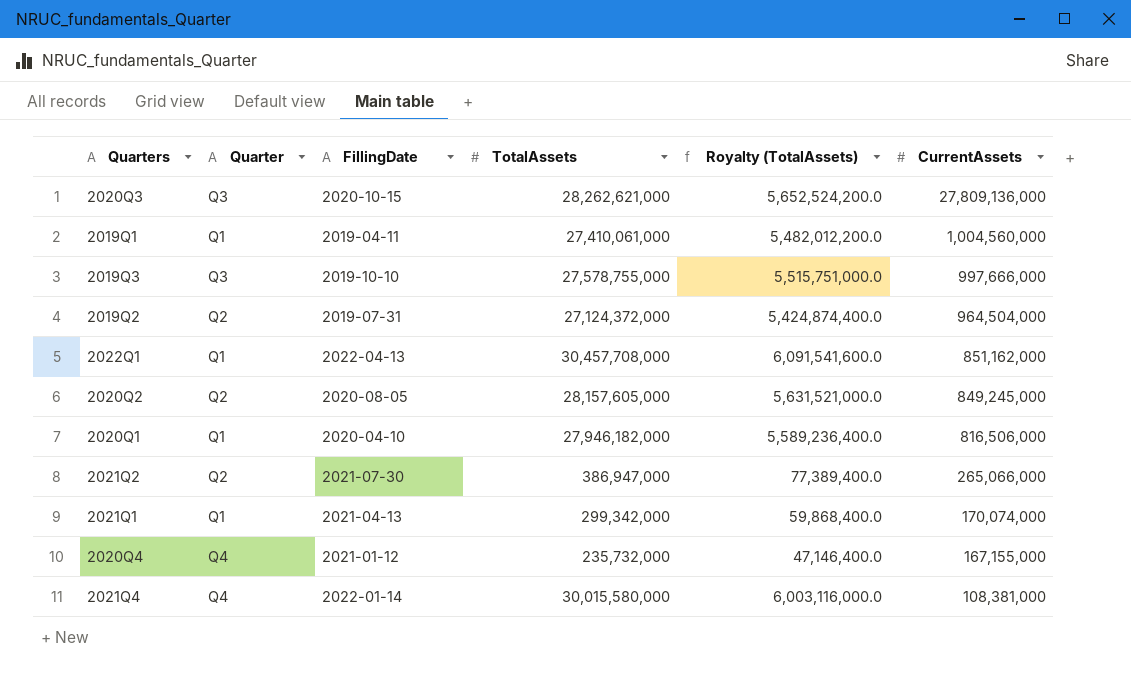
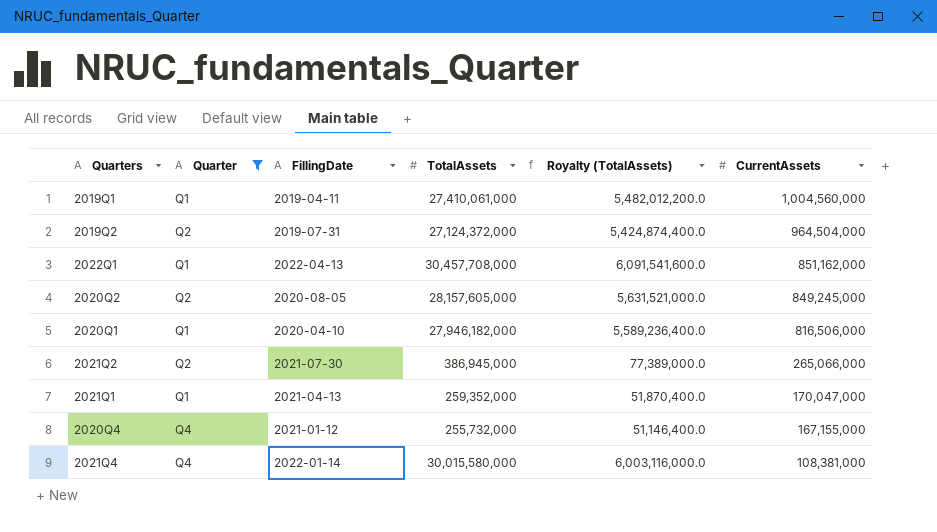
filter: none -> Quarter != Q3
2021Q2 | TotalAssets: 386,947,000 -> 386,945,000
2021Q2 | Royalty (TotalAssets): 77,389,400.0 -> 77,389,000.0
2021Q1 | TotalAssets: 299,342,000 -> 259,352,000
2021Q1 | Royalty (TotalAssets): 59,868,400.0 -> 51,870,400.0
2021Q1 | CurrentAssets: 170,074,000 -> 170,047,000
2020Q4 | TotalAssets: 235,732,000 -> 255,732,000
2020Q4 | Royalty (TotalAssets): 47,146,400.0 -> 51,146,400.0

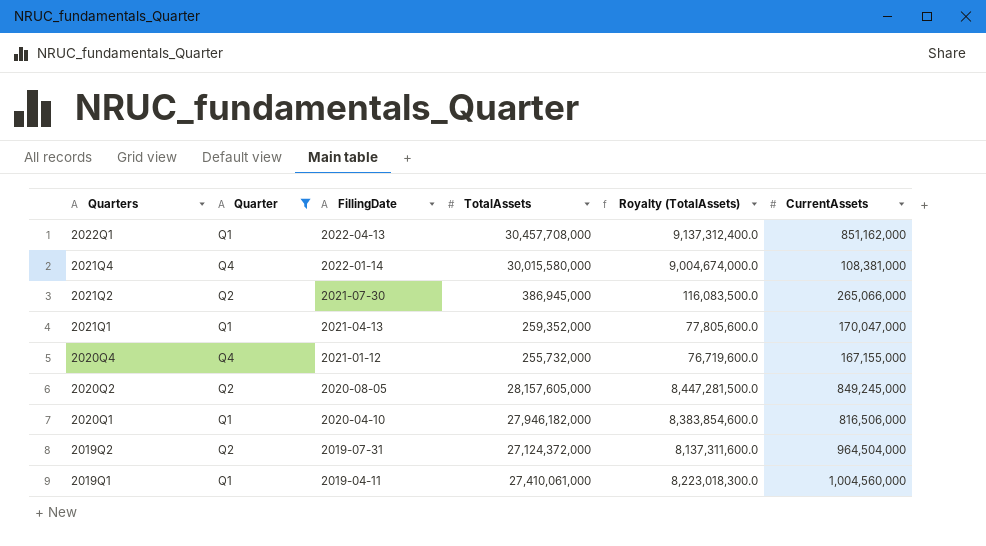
row order: CurrentAssets descending -> Quarters descending
column Royalty (TotalAssets) | formula: [TotalAssets] * 0.2 -> [TotalAssets] * 0.3

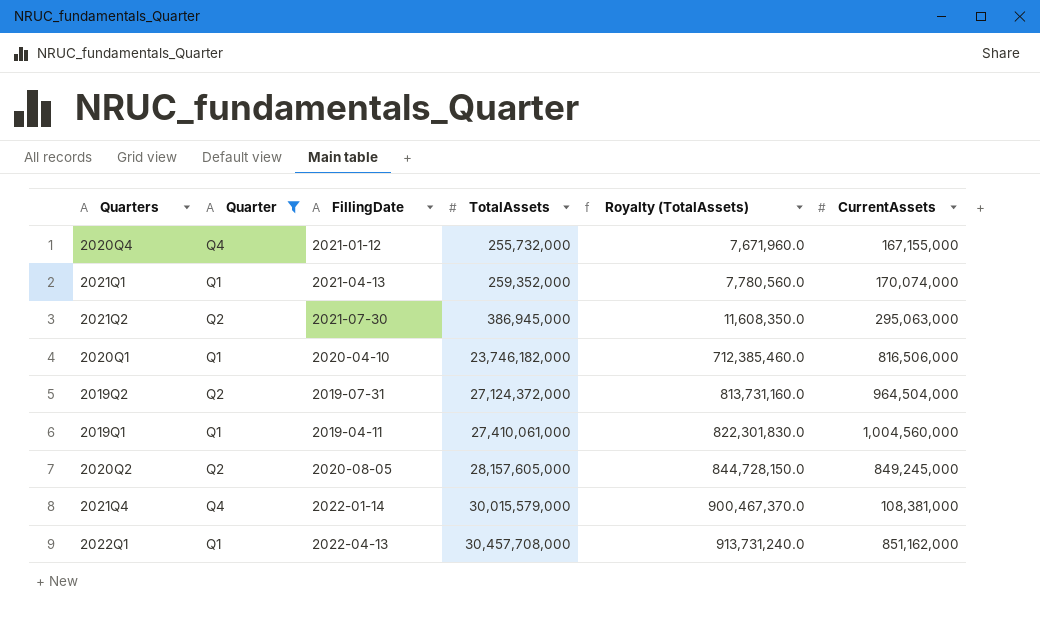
row order: Quarters descending -> TotalAssets ascending
column Royalty (TotalAssets) | formula: [TotalAssets] * 0.3 -> [TotalAssets] * 0.03
2021Q1 | CurrentAssets: 170,047,000 -> 170,074,000
2021Q2 | CurrentAssets: 265,066,000 -> 295,063,000
2020Q1 | TotalAssets: 27,946,182,000 -> 23,746,182,000
2021Q4 | TotalAssets: 30,015,580,000 -> 30,015,579,000

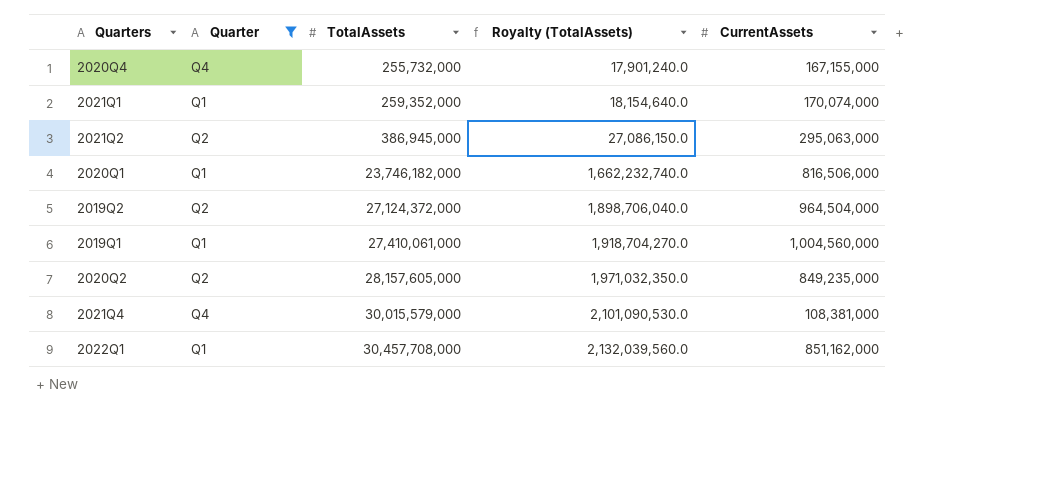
column FillingDate | position: 3 -> none
column Royalty (TotalAssets) | formula: [TotalAssets] * 0.03 -> [TotalAssets] * 0.07
2020Q2 | CurrentAssets: 849,245,000 -> 849,235,000

